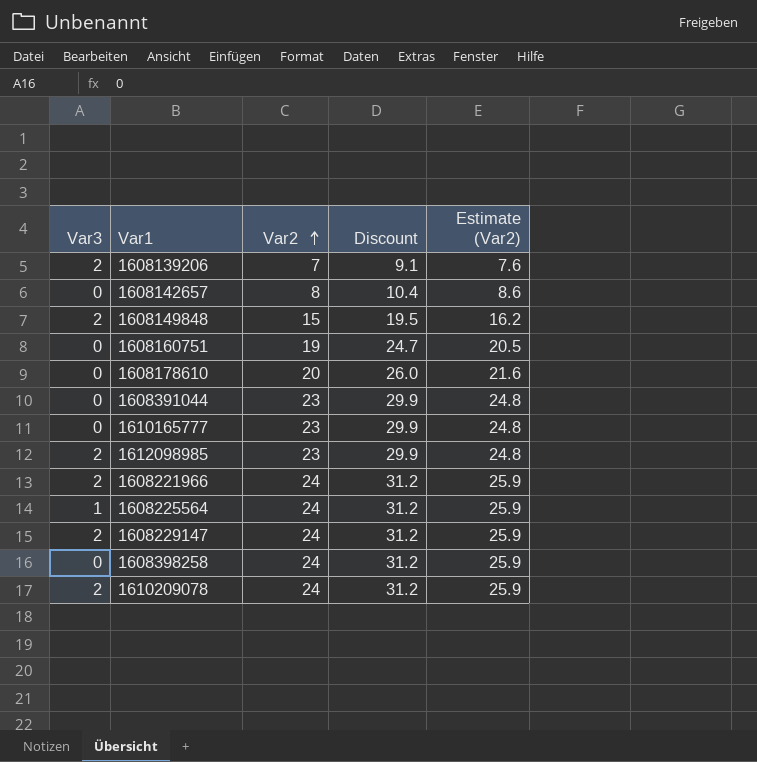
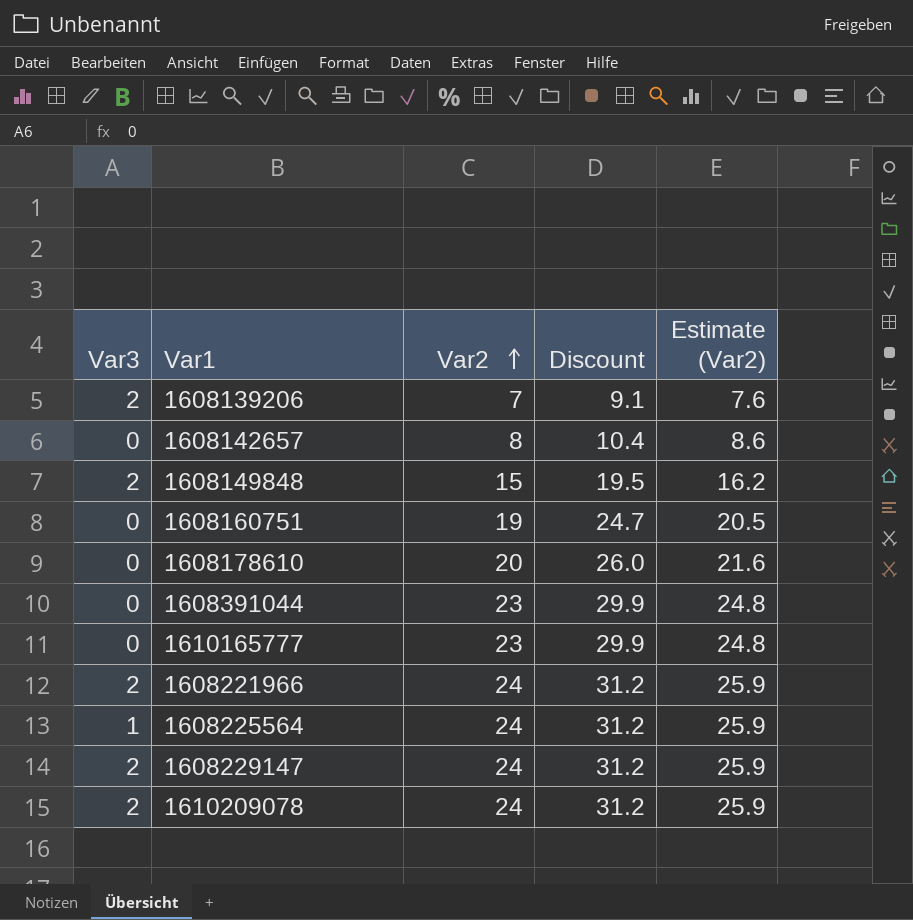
row 1612098985: 2 | 23 | 29.9 | 24.8 -> none
row 1608398258: 0 | 24 | 31.2 | 25.9 -> none

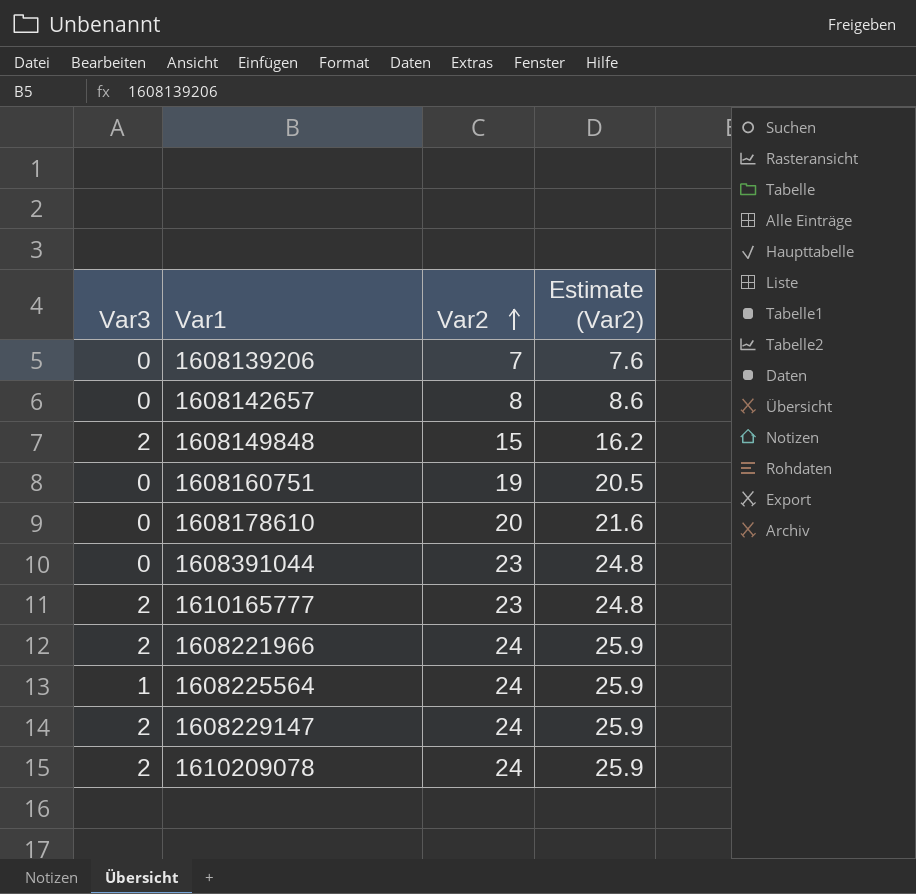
column Discount | formula: [Var2] * 1.3 -> none
1608139206 | Var3: 2 -> 0
1610165777 | Var3: 0 -> 2

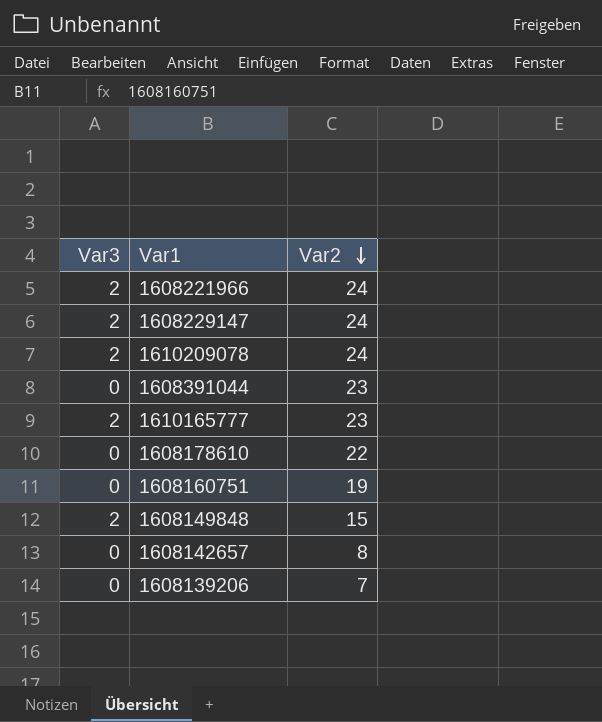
row order: Var2 ascending -> Var2 descending
column Estimate (Var2) | formula: [Var2] * 1.08 -> none
row 1608225564: 1 | 24 | 25.9 -> none
1608178610 | Var2: 20 -> 22

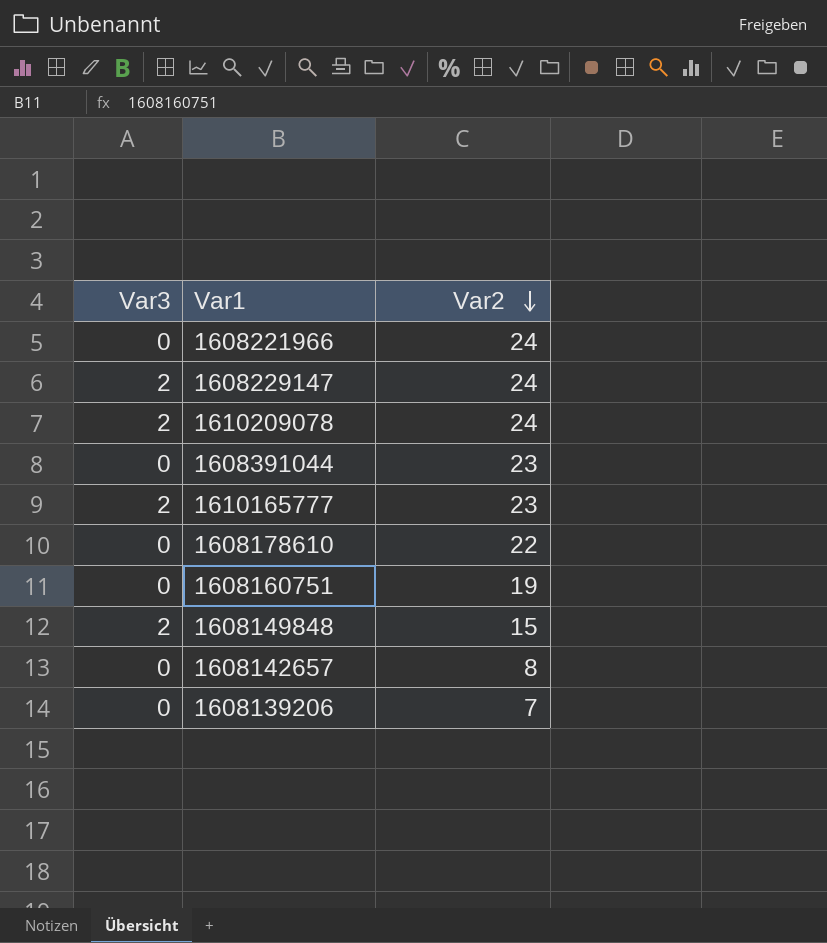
1608221966 | Var3: 2 -> 0

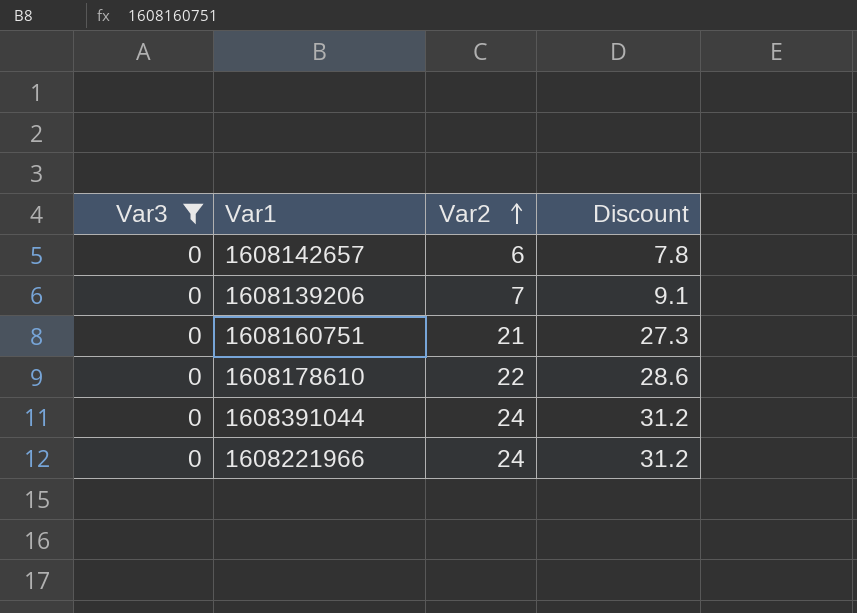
filter: none -> Var3 = 0
row order: Var2 descending -> Var2 ascending
column Discount | formula: none -> [Var2] * 1.3
1608142657 | Var2: 8 -> 6
1608160751 | Var2: 19 -> 21
1608391044 | Var2: 23 -> 24

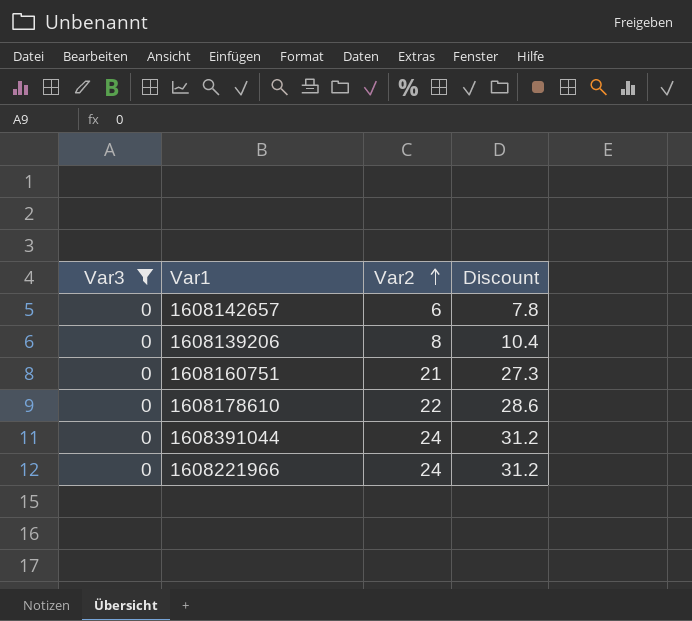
1608139206 | Var2: 7 -> 8
1608139206 | Discount: 9.1 -> 10.4

